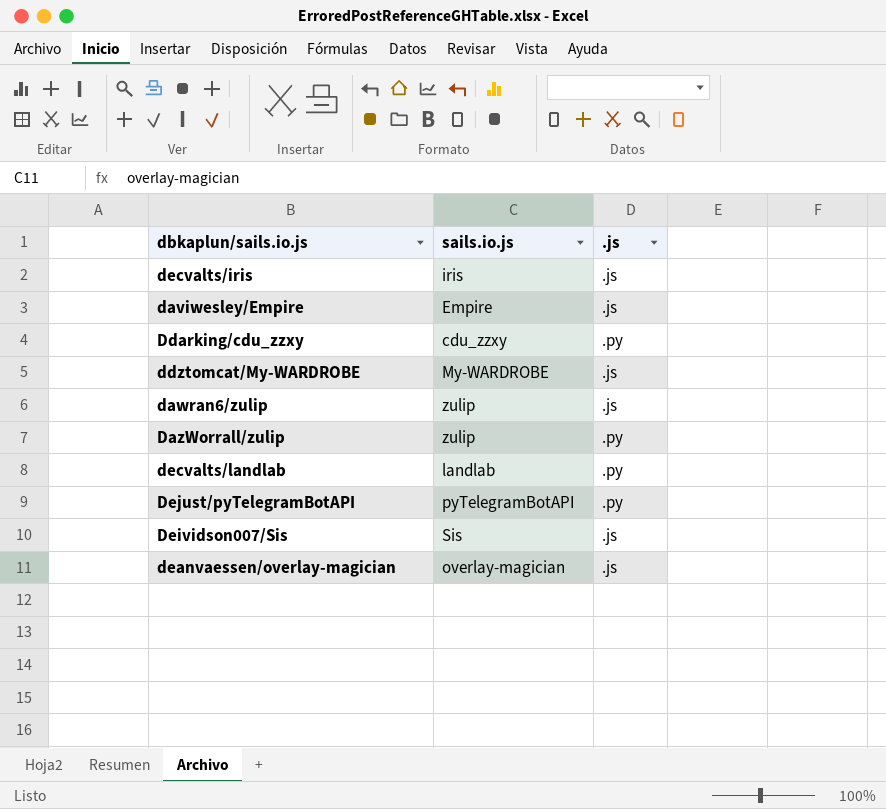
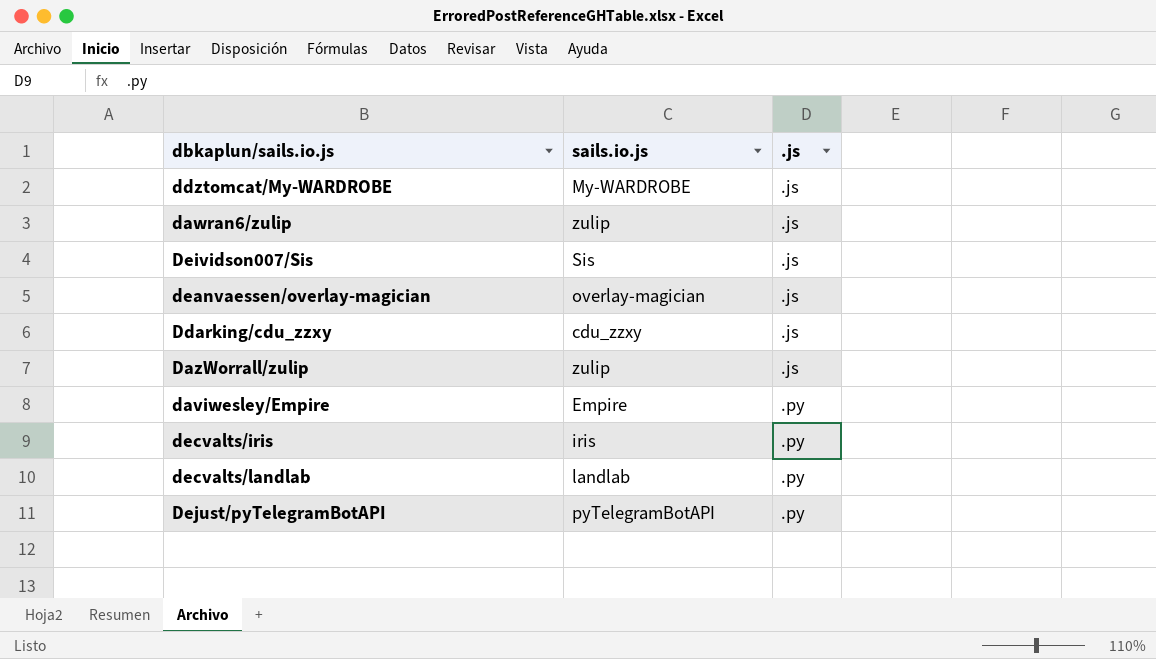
row order: none -> .js ascending
Ddarking/cdu_zzxy | .js: .py -> .js
DazWorrall/zulip | .js: .py -> .js
daviwesley/Empire | .js: .js -> .py
decvalts/iris | .js: .js -> .py

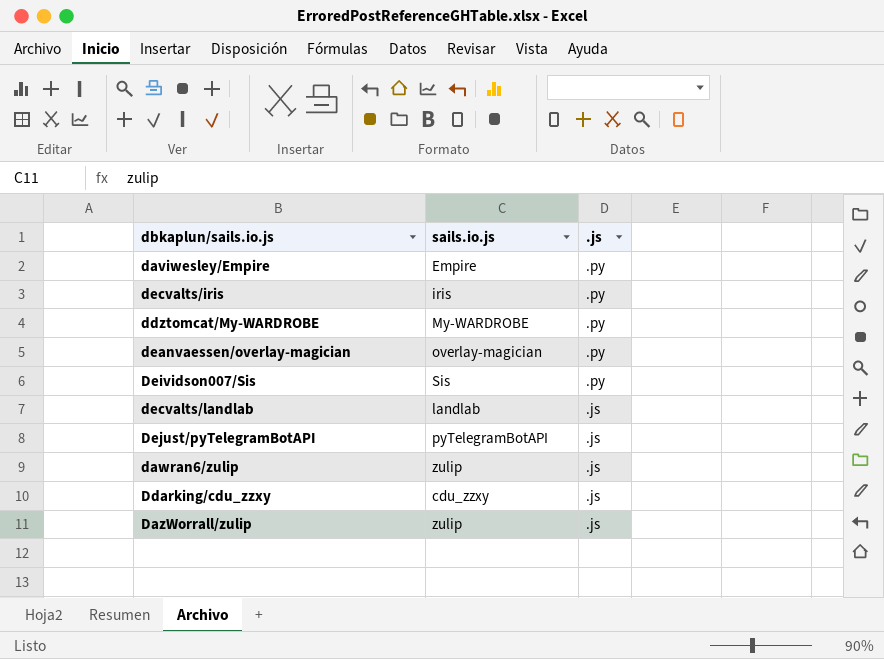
row order: .js ascending -> .js descending
ddztomcat/My-WARDROBE | .js: .js -> .py
deanvaessen/overlay-magician | .js: .js -> .py
Deividson007/Sis | .js: .js -> .py
decvalts/landlab | .js: .py -> .js
Dejust/pyTelegramBotAPI | .js: .py -> .js

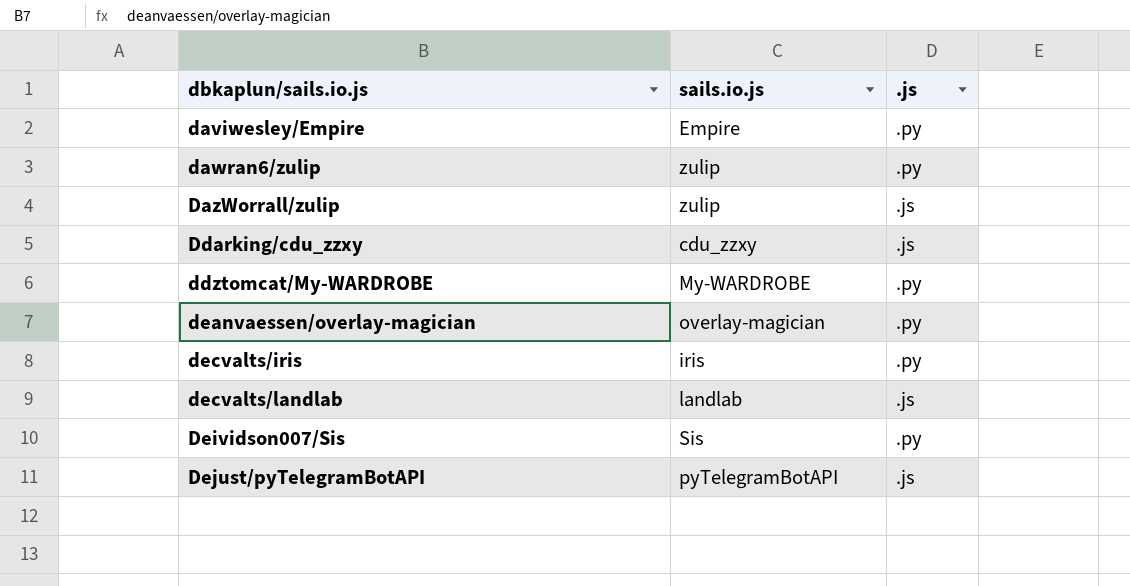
row order: .js descending -> dbkaplun/sails.io.js ascending
dawran6/zulip | .js: .js -> .py

